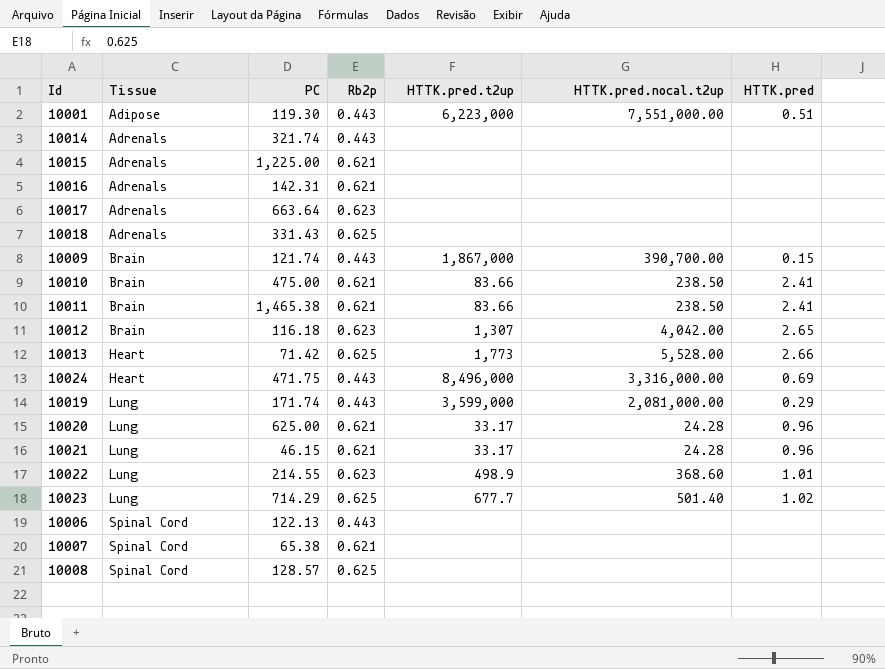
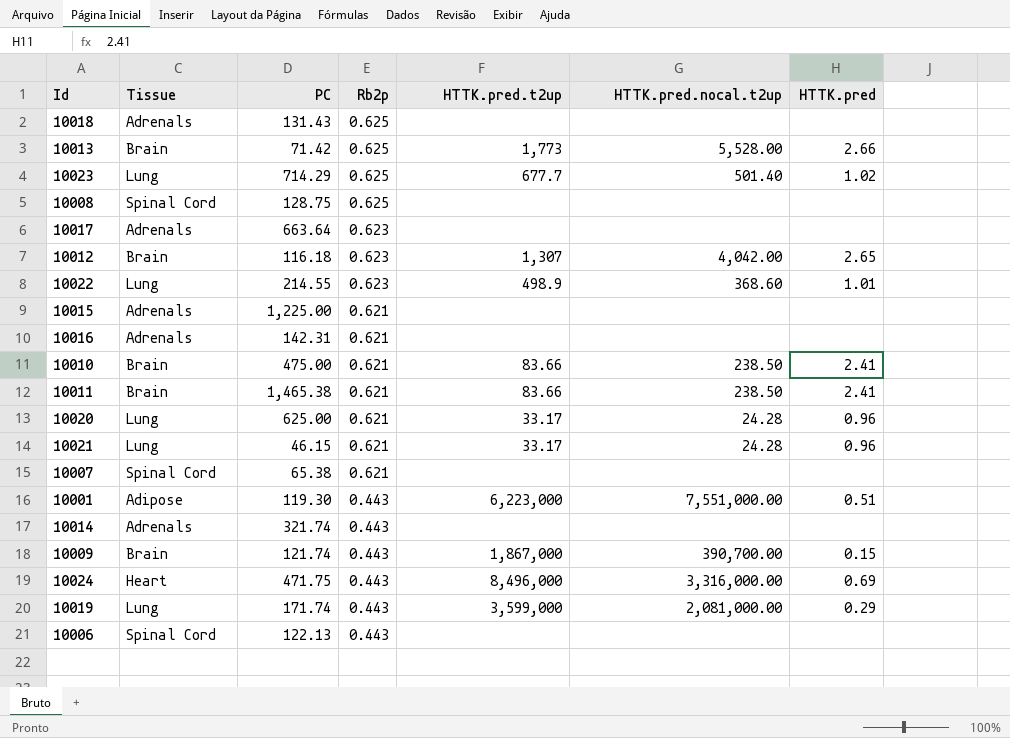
row order: Tissue ascending -> Rb2p descending
10018 | PC: 331.43 -> 131.43
10013 | Tissue: Heart -> Brain
10008 | PC: 128.57 -> 128.75

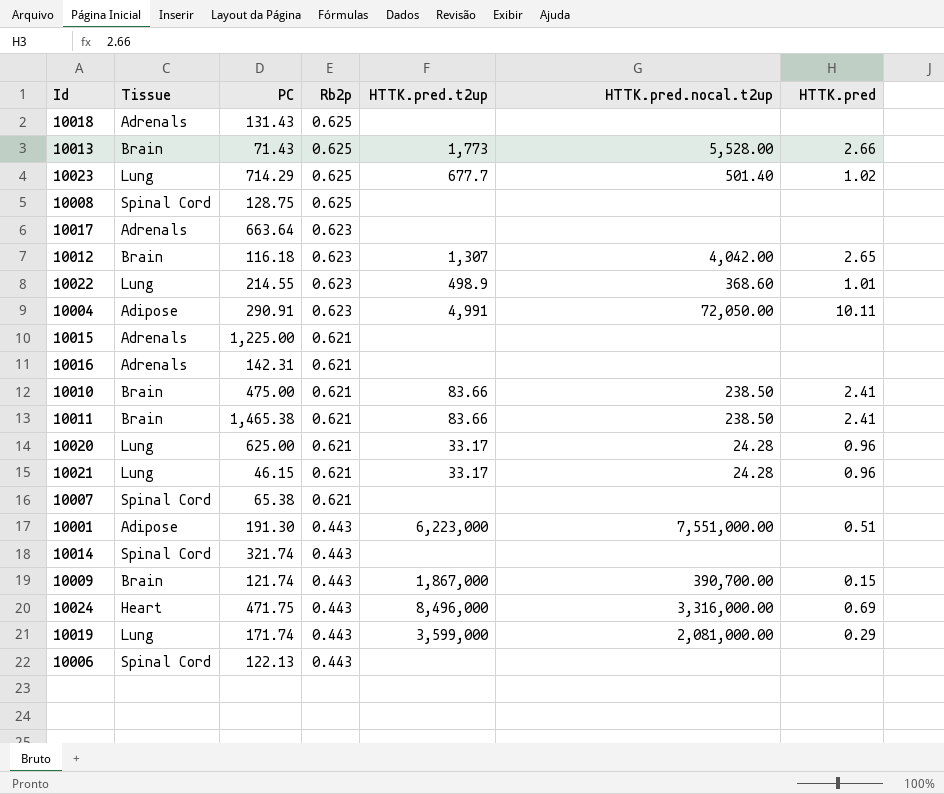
10013 | PC: 71.42 -> 71.43
row 10004: none -> Adipose | 290.91 | 0.623 | 4,991 | 72,050.00 | 10.11
10001 | PC: 119.30 -> 191.30
10014 | Tissue: Adrenals -> Spinal Cord

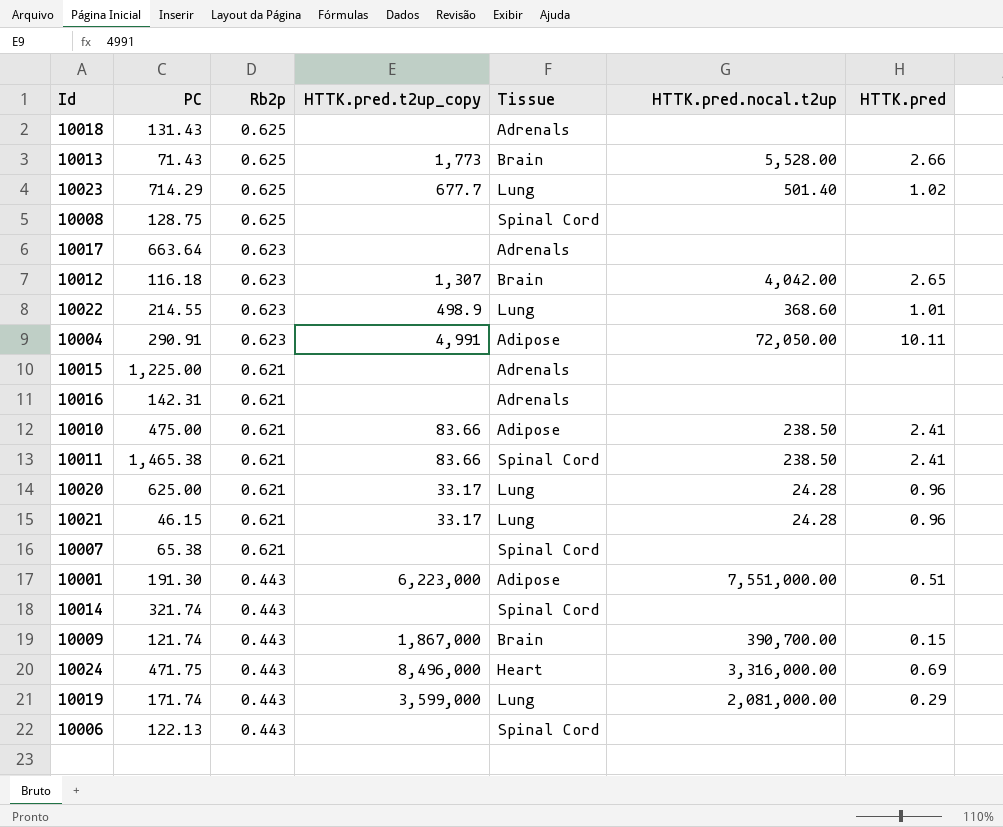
column name: HTTK.pred.t2up -> HTTK.pred.t2up_copy
column Tissue | position: 2 -> 5
10010 | Tissue: Brain -> Adipose
10011 | Tissue: Brain -> Spinal Cord

